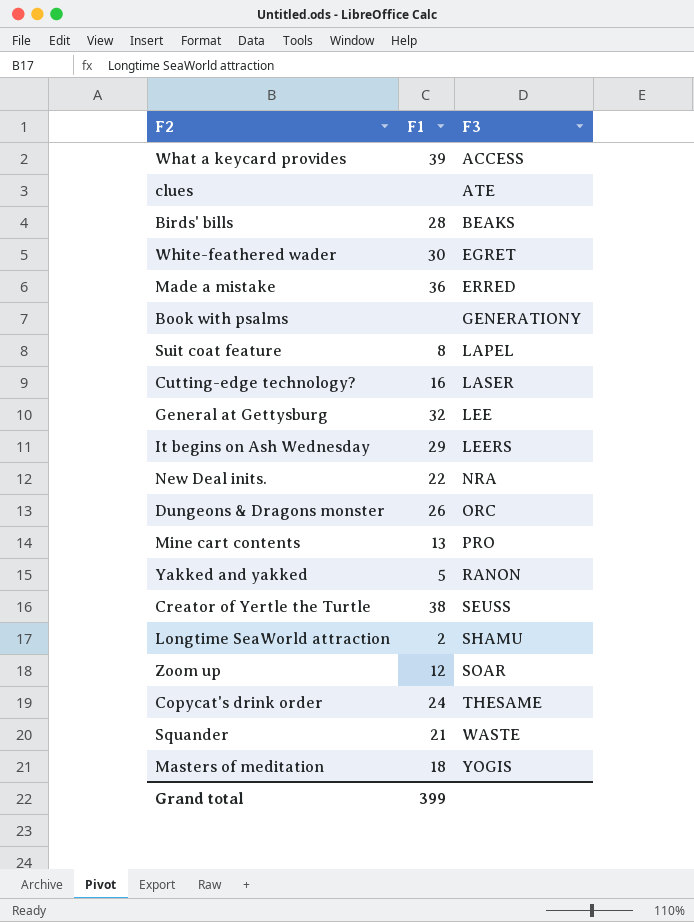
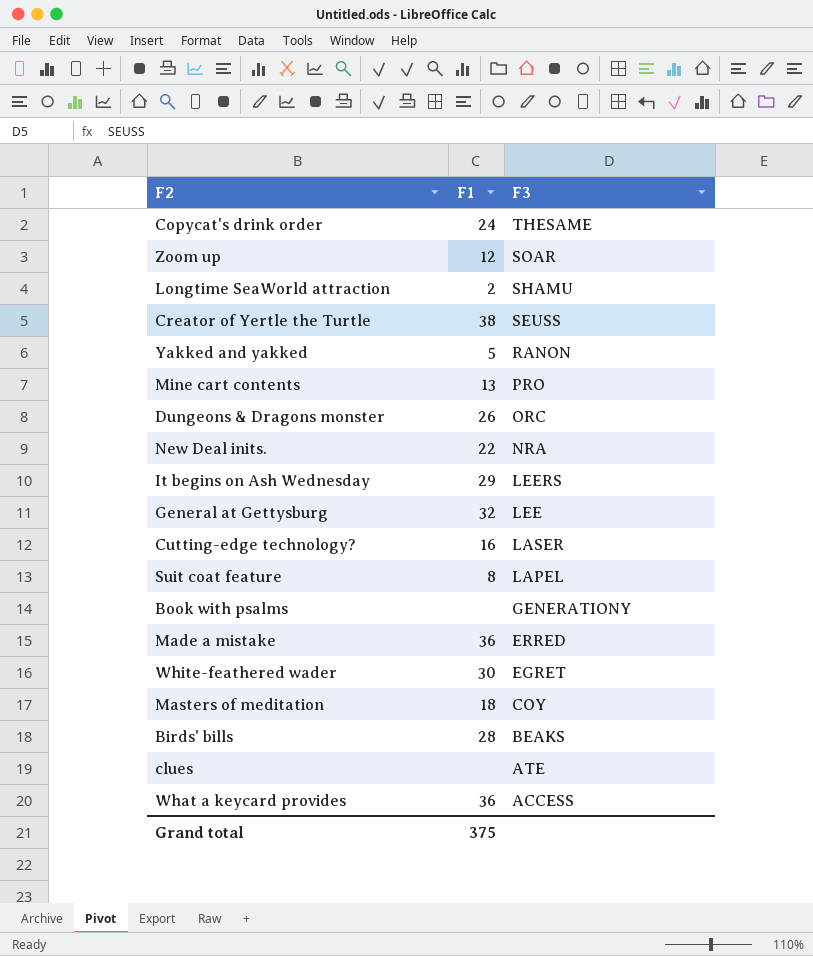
row order: F3 ascending -> F3 descending
row Squander: 21 | WASTE -> none
Masters of meditation | F3: YOGIS -> COY
What a keycard provides | F1: 39 -> 36
Grand total | F1: 399 -> 375

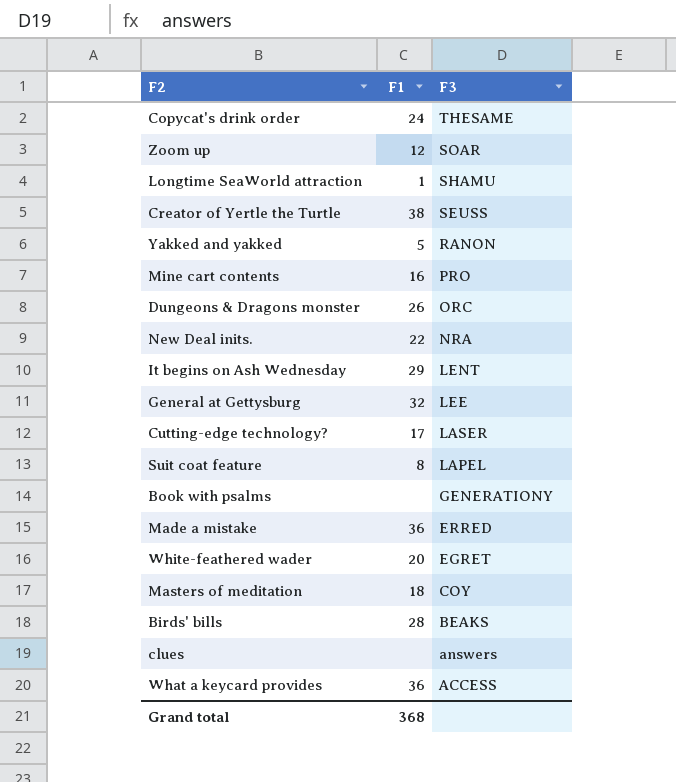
Longtime SeaWorld attraction | F1: 2 -> 1
Mine cart contents | F1: 13 -> 16
It begins on Ash Wednesday | F3: LEERS -> LENT
Cutting-edge technology? | F1: 16 -> 17
White-feathered wader | F1: 30 -> 20
clues | F3: ATE -> answers
Grand total | F1: 375 -> 368

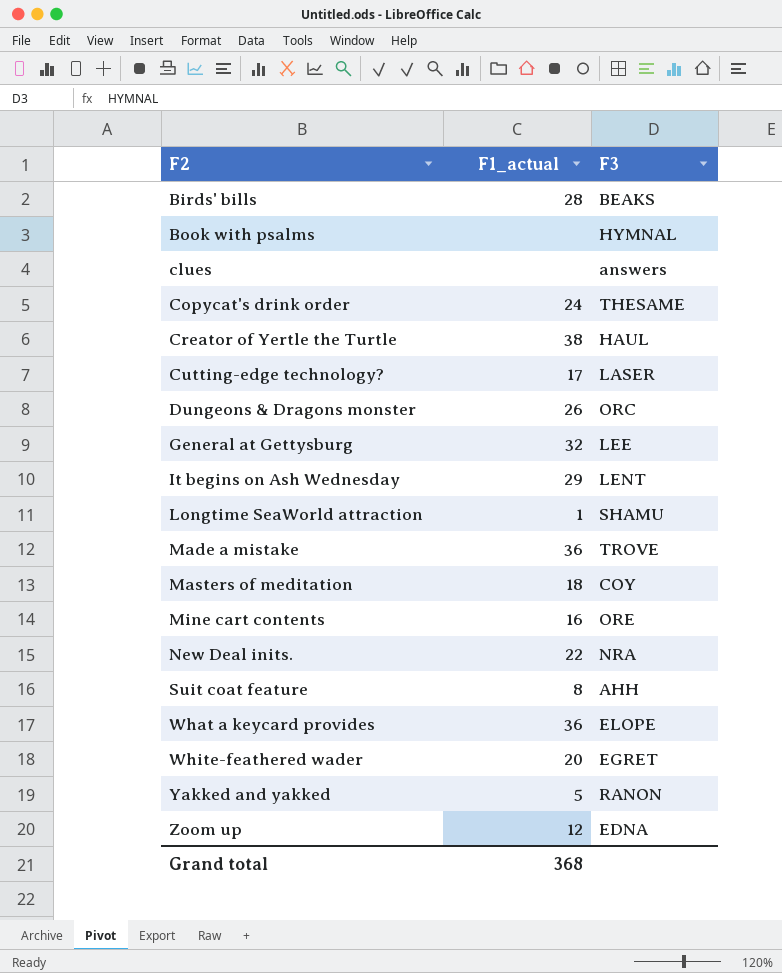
row order: F3 descending -> F2 ascending
column name: F1 -> F1_actual
Book with psalms | F3: GENERATIONY -> HYMNAL
Creator of Yertle the Turtle | F3: SEUSS -> HAUL
Made a mistake | F3: ERRED -> TROVE
Mine cart contents | F3: PRO -> ORE
Suit coat feature | F3: LAPEL -> AHH
What a keycard provides | F3: ACCESS -> ELOPE
Zoom up | F3: SOAR -> EDNA

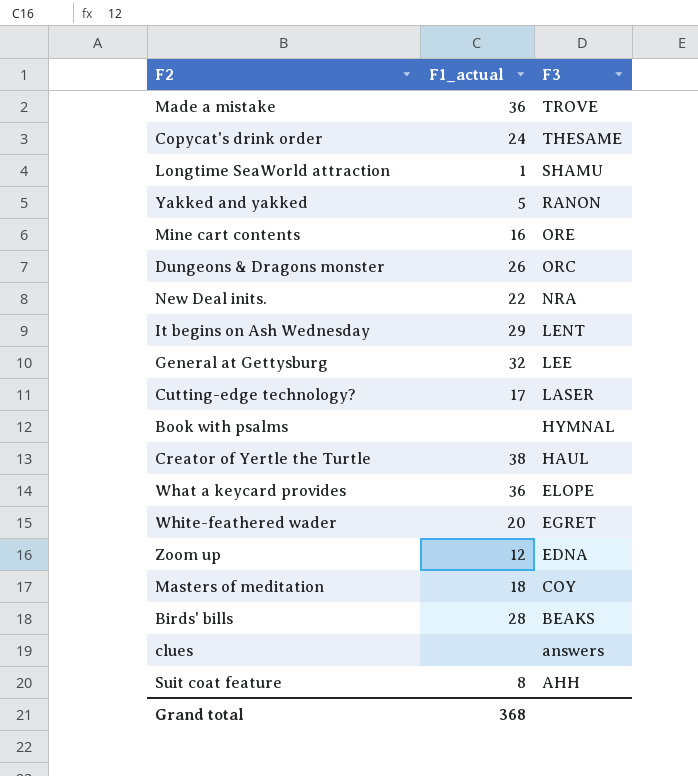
row order: F2 ascending -> F3 descending

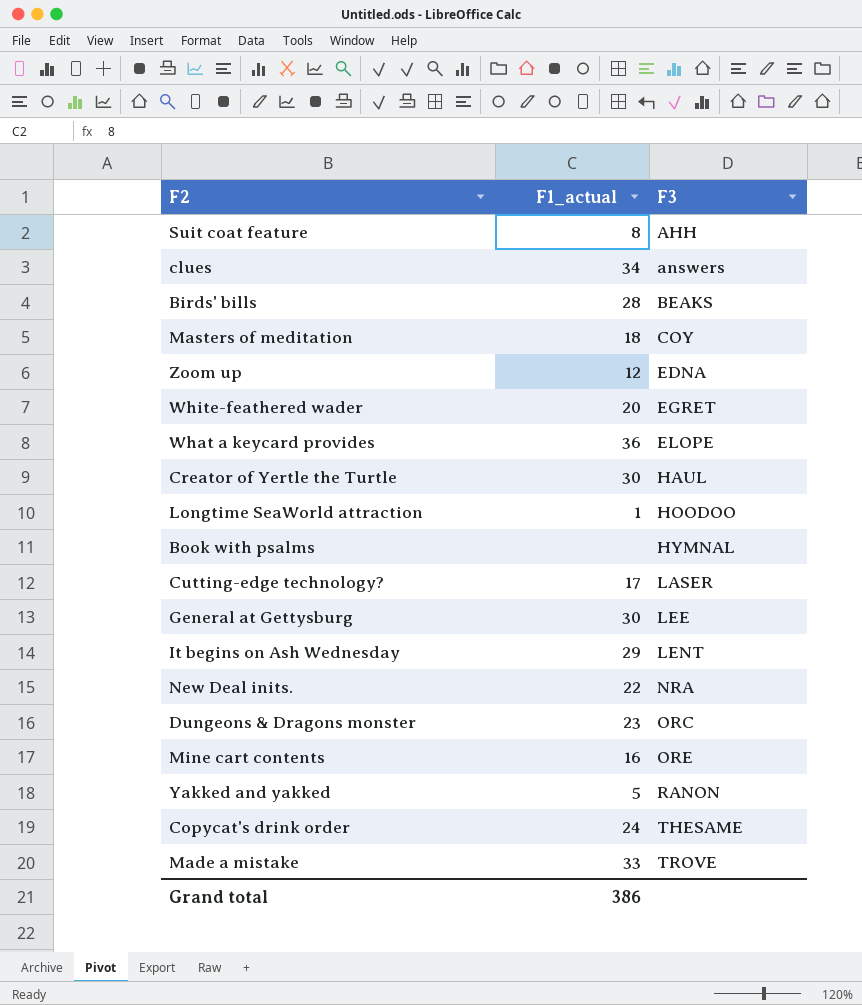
row order: F3 descending -> F3 ascending
clues | F1_actual: none -> 34
Creator of Yertle the Turtle | F1_actual: 38 -> 30
Longtime SeaWorld attraction | F3: SHAMU -> HOODOO
General at Gettysburg | F1_actual: 32 -> 30
Dungeons & Dragons monster | F1_actual: 26 -> 23
Made a mistake | F1_actual: 36 -> 33
Grand total | F1_actual: 368 -> 386

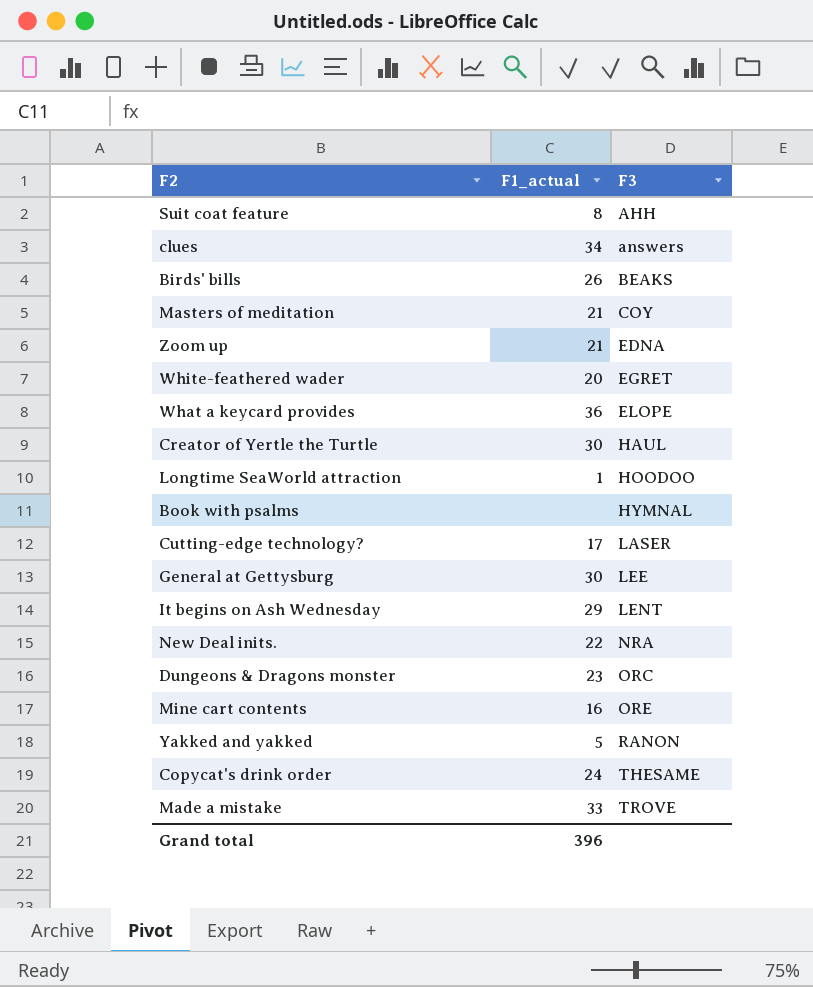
Birds' bills | F1_actual: 28 -> 26
Masters of meditation | F1_actual: 18 -> 21
Zoom up | F1_actual: 12 -> 21
Grand total | F1_actual: 386 -> 396

